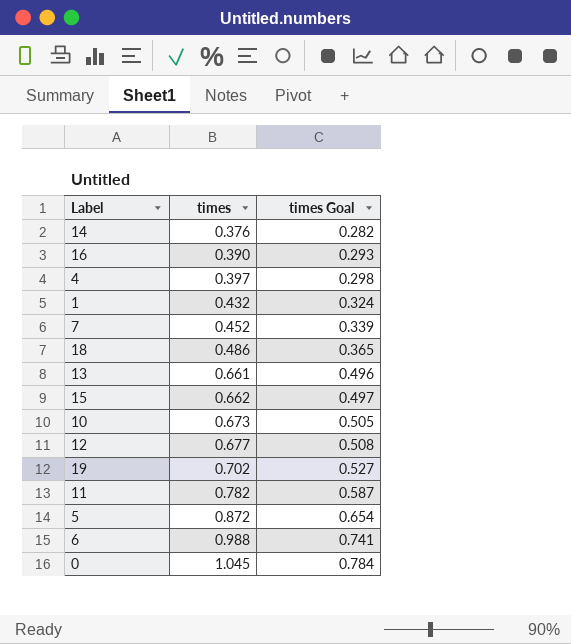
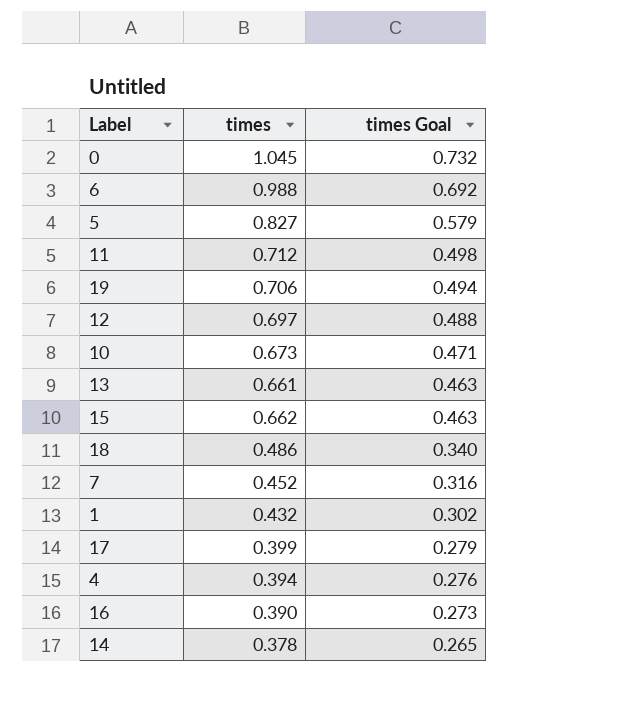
row order: times ascending -> times Goal descending
column times Goal | formula: [times] * 0.75 -> [times] * 0.7
5 | times: 0.872 -> 0.827
11 | times: 0.782 -> 0.712
19 | times: 0.702 -> 0.706
12 | times: 0.677 -> 0.697
row 17: none -> 0.399 | 0.279
4 | times: 0.397 -> 0.394
14 | times: 0.376 -> 0.378

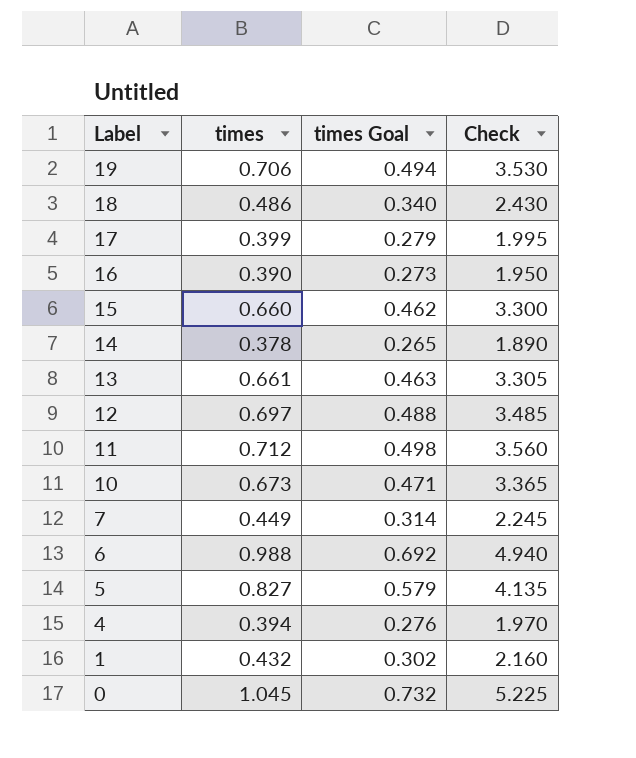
row order: times Goal descending -> Label descending
column Check | formula: none -> [times] * 5
15 | times: 0.662 -> 0.660
15 | times Goal: 0.463 -> 0.462
7 | times: 0.452 -> 0.449
7 | times Goal: 0.316 -> 0.314

